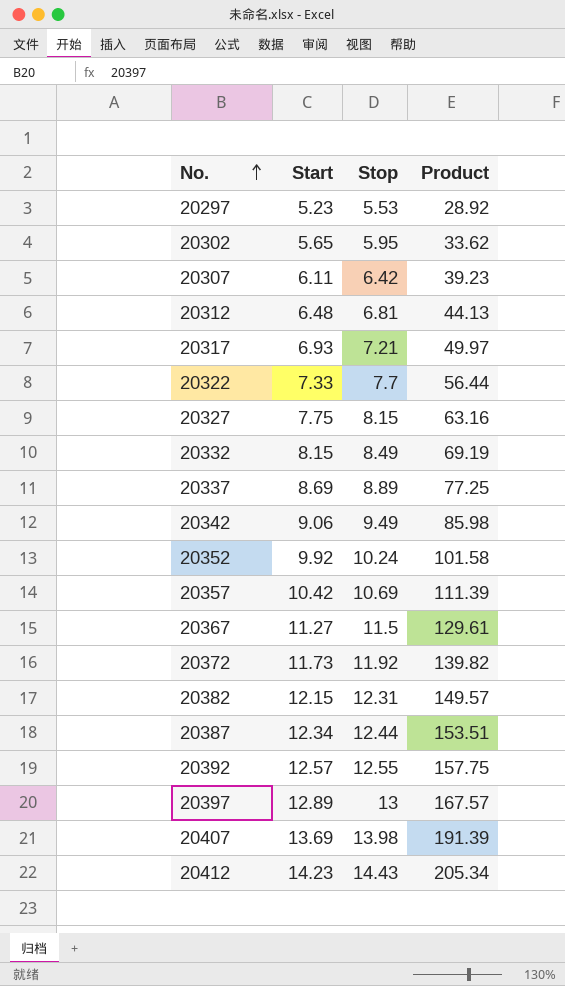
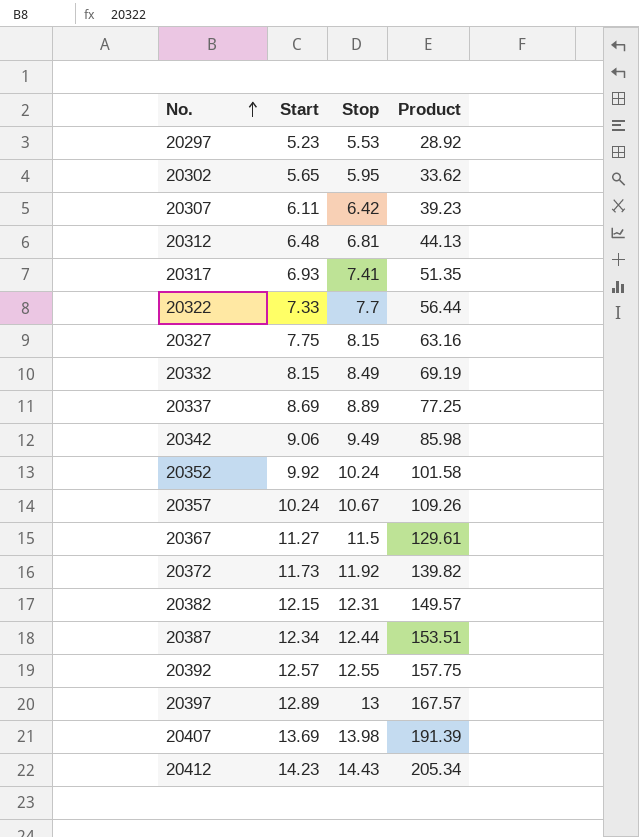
20317 | Stop: 7.21 -> 7.41
20317 | Product: 49.97 -> 51.35
20357 | Start: 10.42 -> 10.24
20357 | Stop: 10.69 -> 10.67
20357 | Product: 111.39 -> 109.26

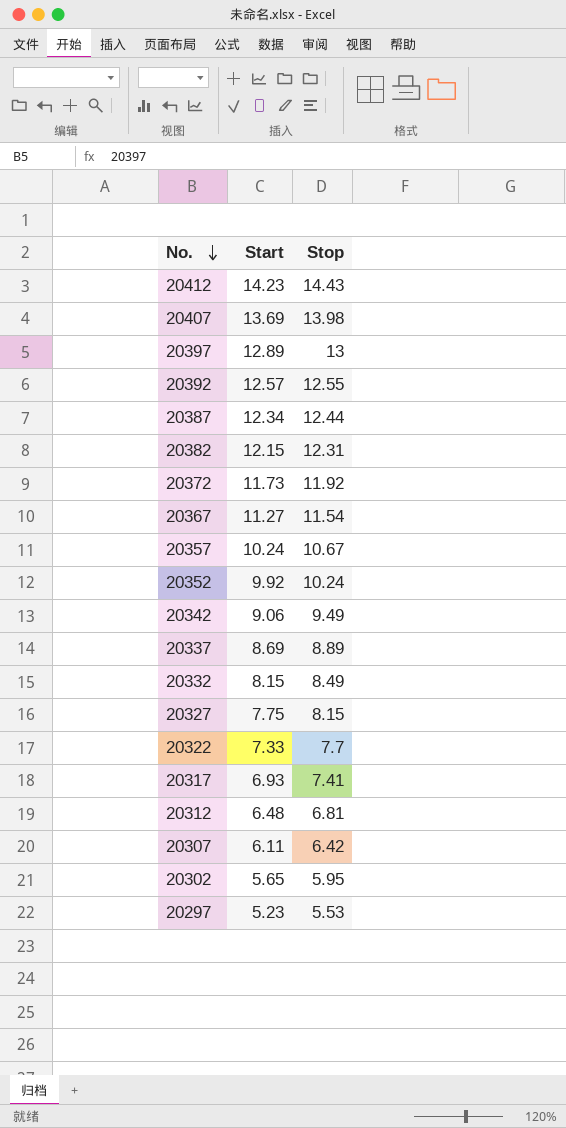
row order: No. ascending -> No. descending
column Product | formula: [Start] * [Stop] -> none
20367 | Stop: 11.5 -> 11.54

